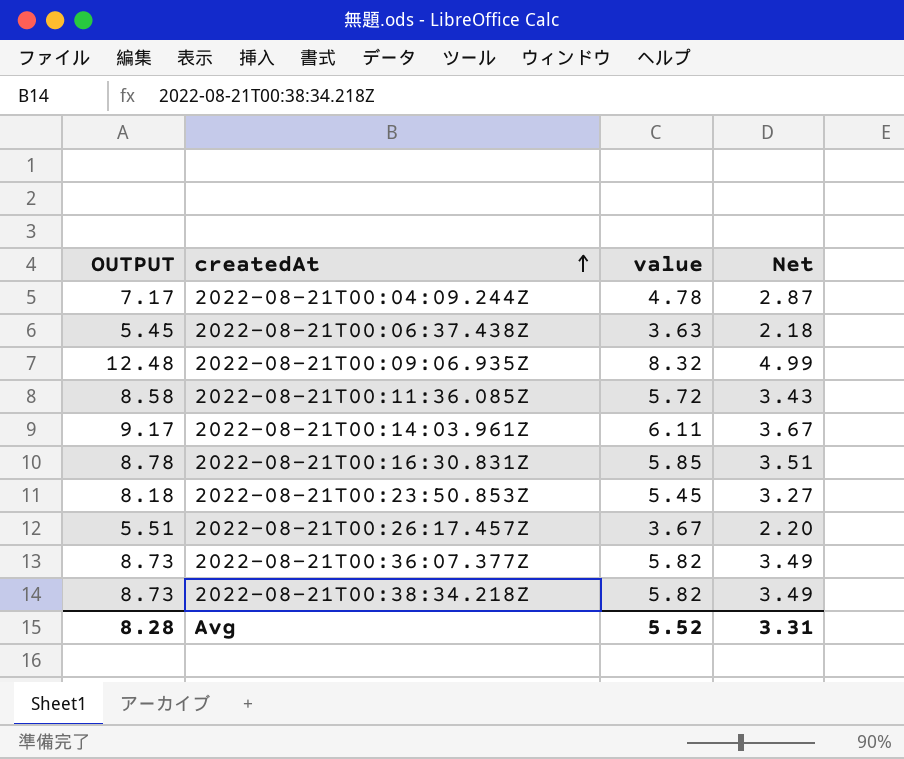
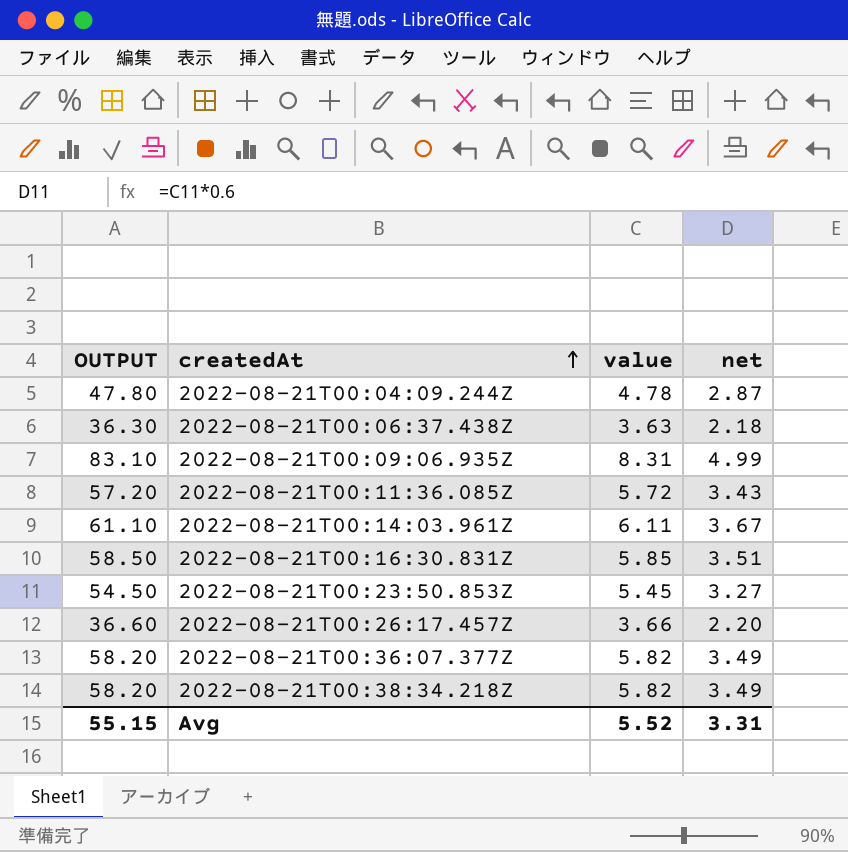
column OUTPUT | formula: [value] * 1.5 -> [value] * 10
column name: Net -> net
2022-08-21T00:09:06.935Z | value: 8.32 -> 8.31
2022-08-21T00:26:17.457Z | value: 3.67 -> 3.66
Avg | OUTPUT: 8.28 -> 55.15

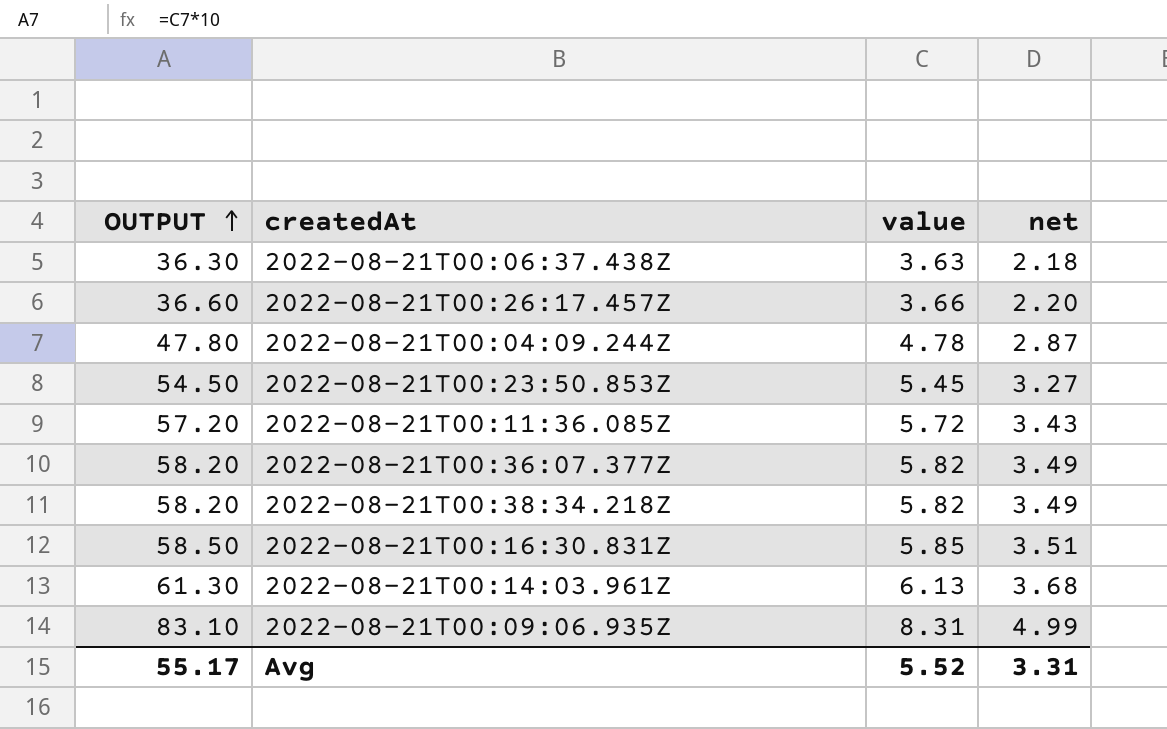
row order: createdAt ascending -> OUTPUT ascending
2022-08-21T00:14:03.961Z | OUTPUT: 61.10 -> 61.30
2022-08-21T00:14:03.961Z | value: 6.11 -> 6.13
2022-08-21T00:14:03.961Z | net: 3.67 -> 3.68
Avg | OUTPUT: 55.15 -> 55.17

